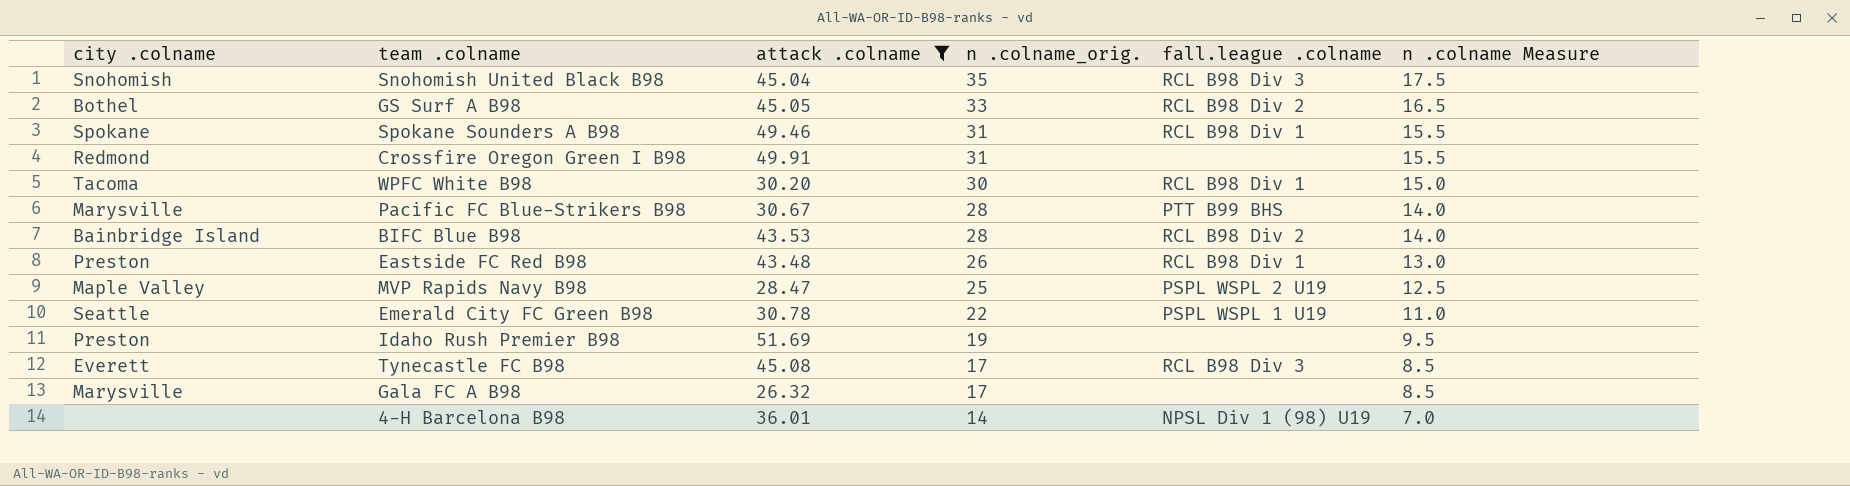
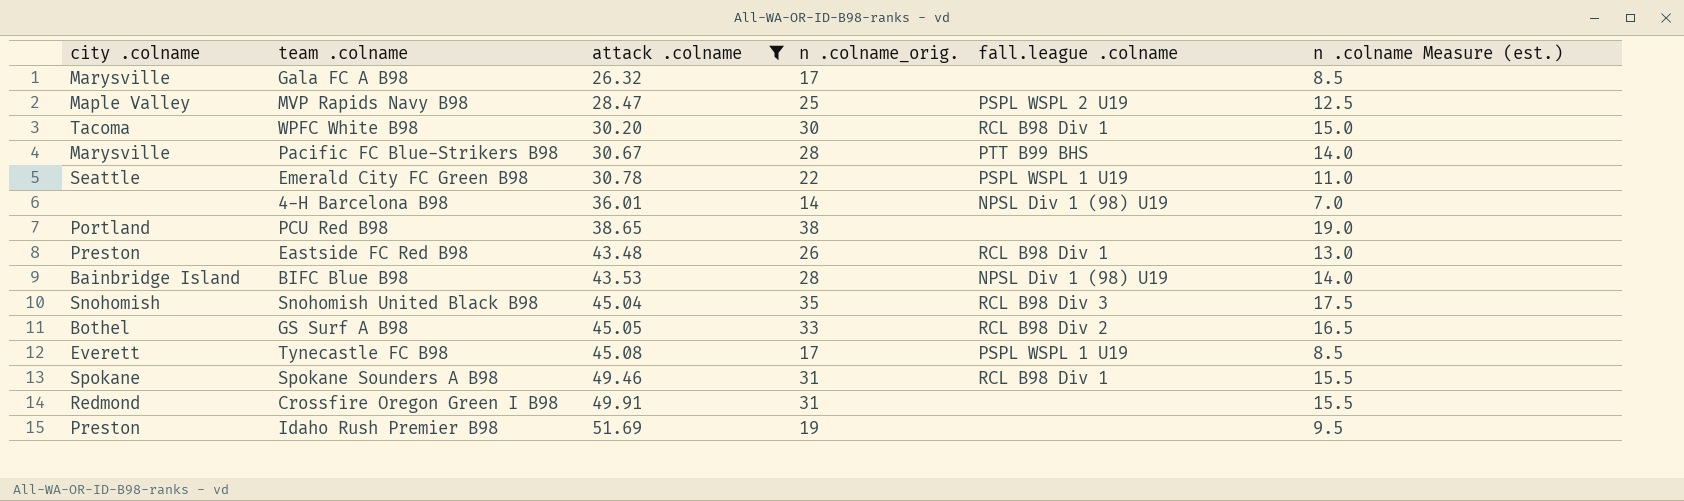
row order: n .colname_orig. descending -> attack .colname ascending
column name: n .colname Measure -> n .colname Measure (est.)
row PCU Red B98: none -> Portland | 38.65 | 38 | none | 19.0
BIFC Blue B98 | fall.league .colname: RCL B98 Div 2 -> NPSL Div 1 (98) U19
Tynecastle FC B98 | fall.league .colname: RCL B98 Div 3 -> PSPL WSPL 1 U19

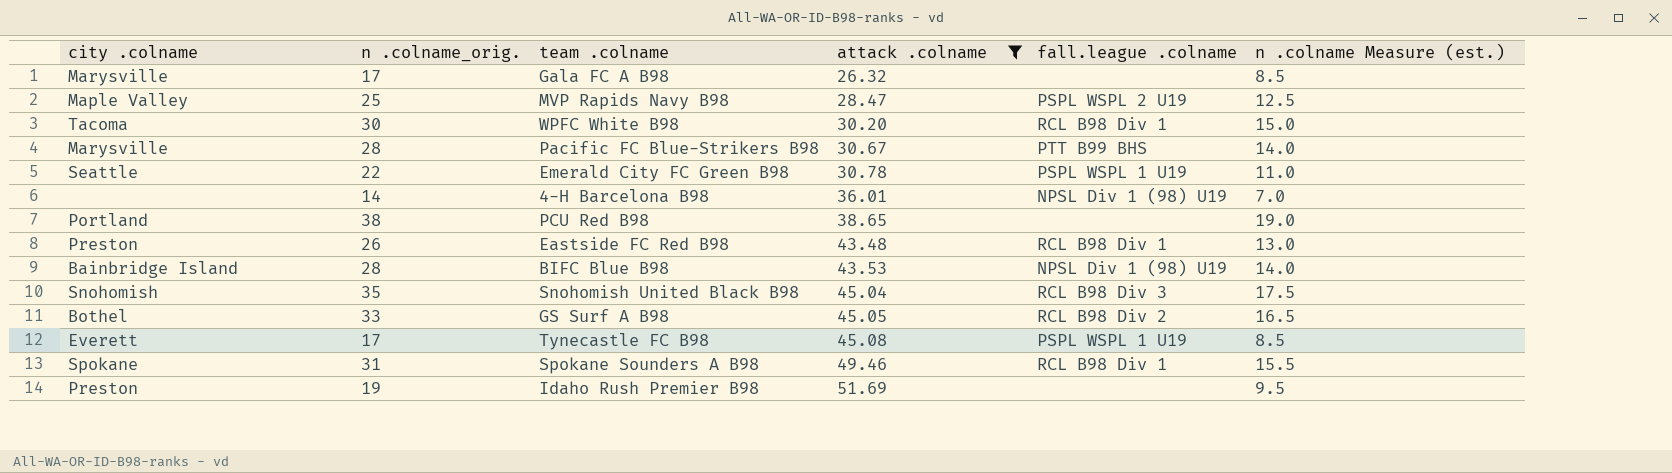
column n .colname_orig. | position: 4 -> 2
row Crossfire Oregon Green I B98: Redmond | 49.91 | 31 | none | 15.5 -> none

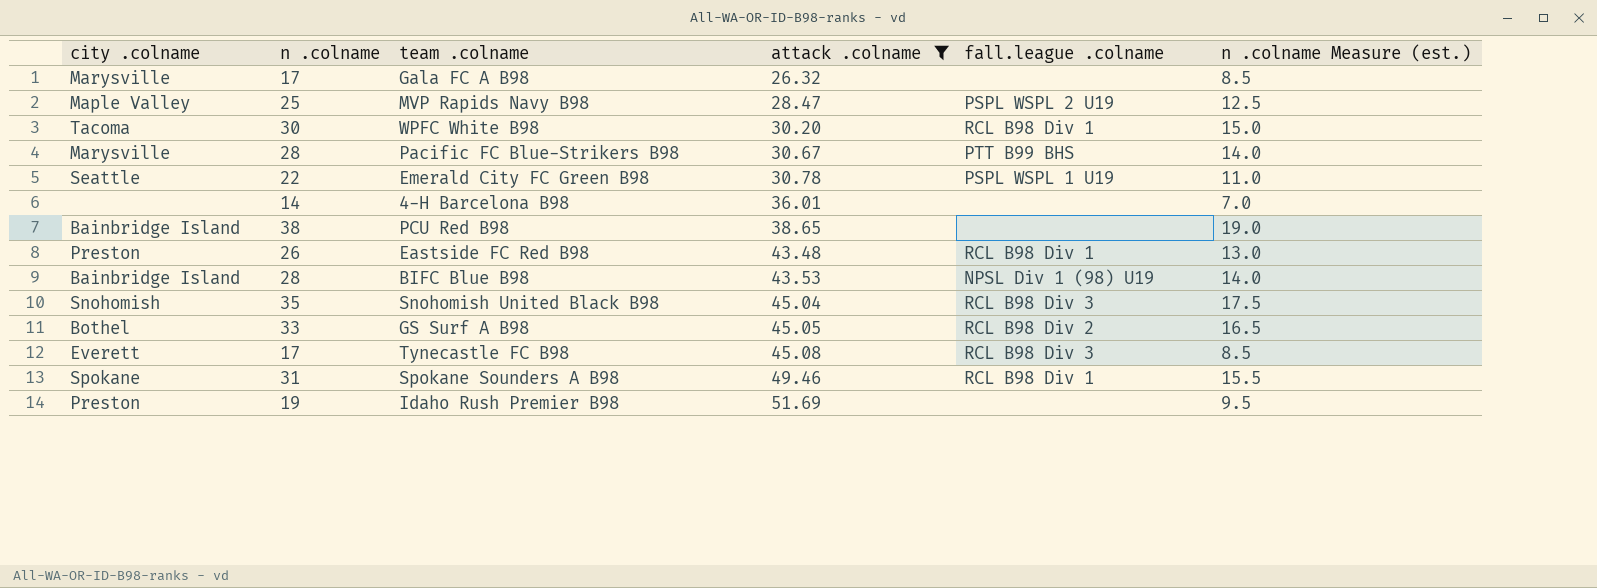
column name: n .colname_orig. -> n .colname
4-H Barcelona B98 | fall.league .colname: NPSL Div 1 (98) U19 -> none
PCU Red B98 | city .colname: Portland -> Bainbridge Island
Tynecastle FC B98 | fall.league .colname: PSPL WSPL 1 U19 -> RCL B98 Div 3

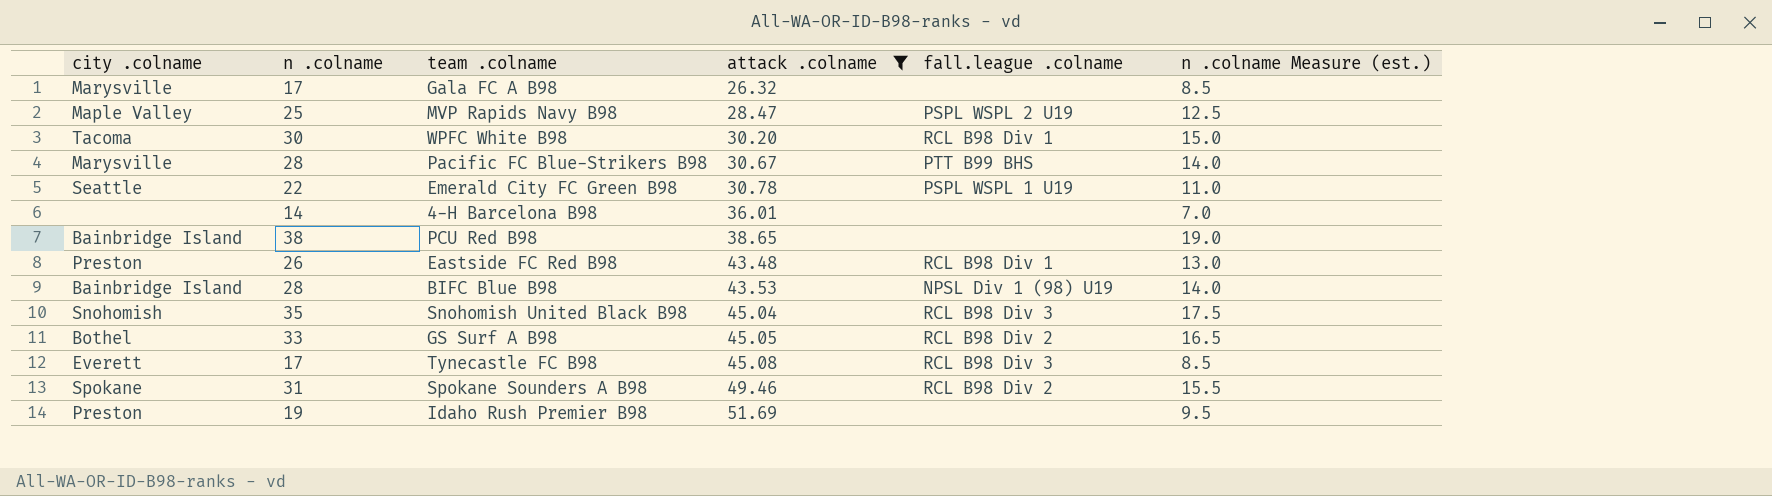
Spokane Sounders A B98 | fall.league .colname: RCL B98 Div 1 -> RCL B98 Div 2

